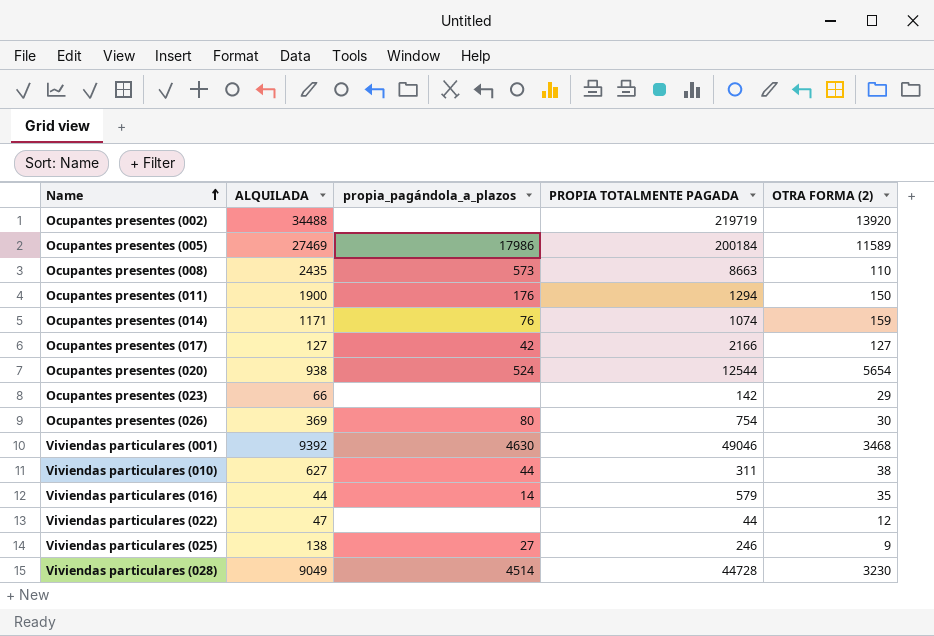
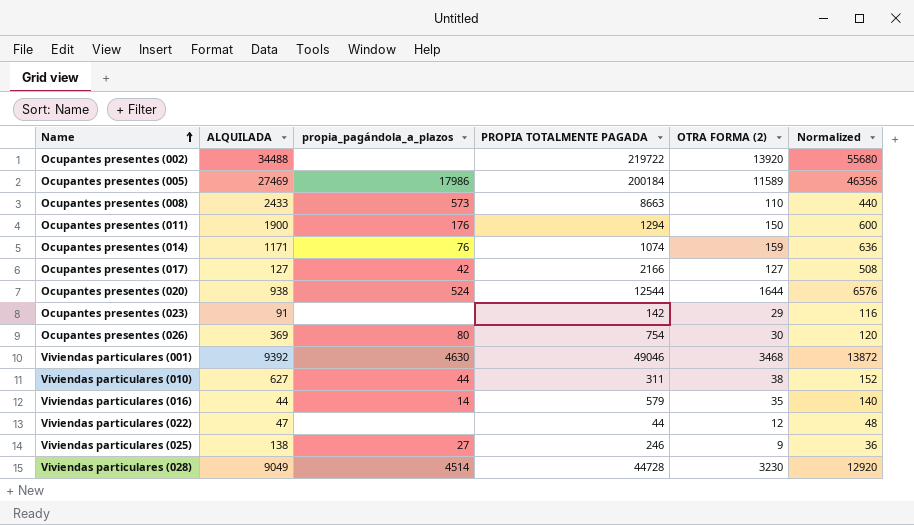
column Normalized | formula: none -> [OTRA FORMA (2)] * 4
Ocupantes presentes (002) | PROPIA TOTALMENTE PAGADA: 219719 -> 219722
Ocupantes presentes (008) | ALQUILADA: 2435 -> 2433
Ocupantes presentes (020) | OTRA FORMA (2): 5654 -> 1644
Ocupantes presentes (023) | ALQUILADA: 66 -> 91

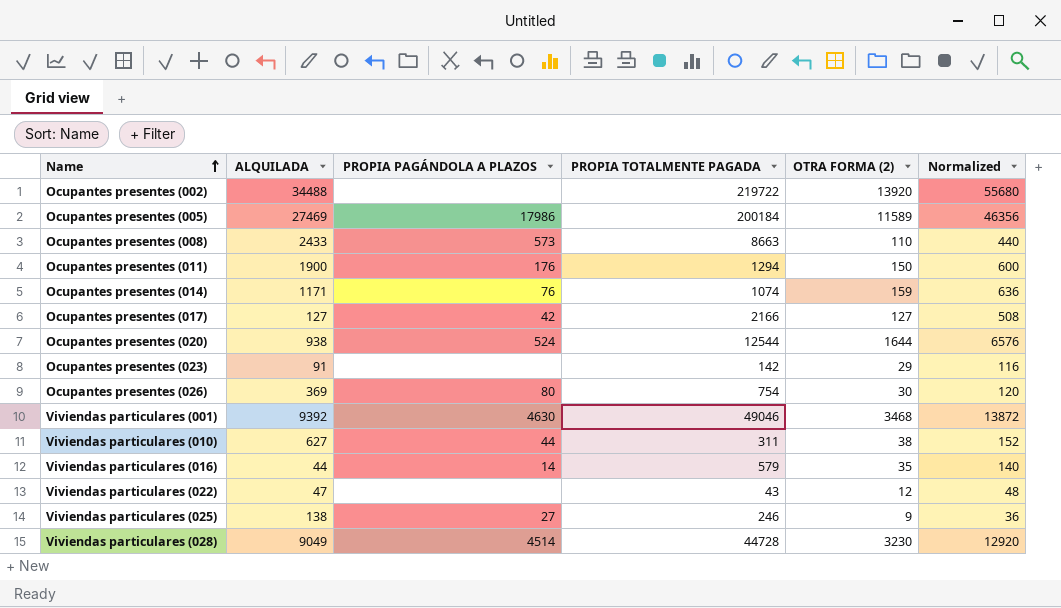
column name: propia_pagándola_a_plazos -> PROPIA PAGÁNDOLA A PLAZOS
Viviendas particulares (022) | PROPIA TOTALMENTE PAGADA: 44 -> 43

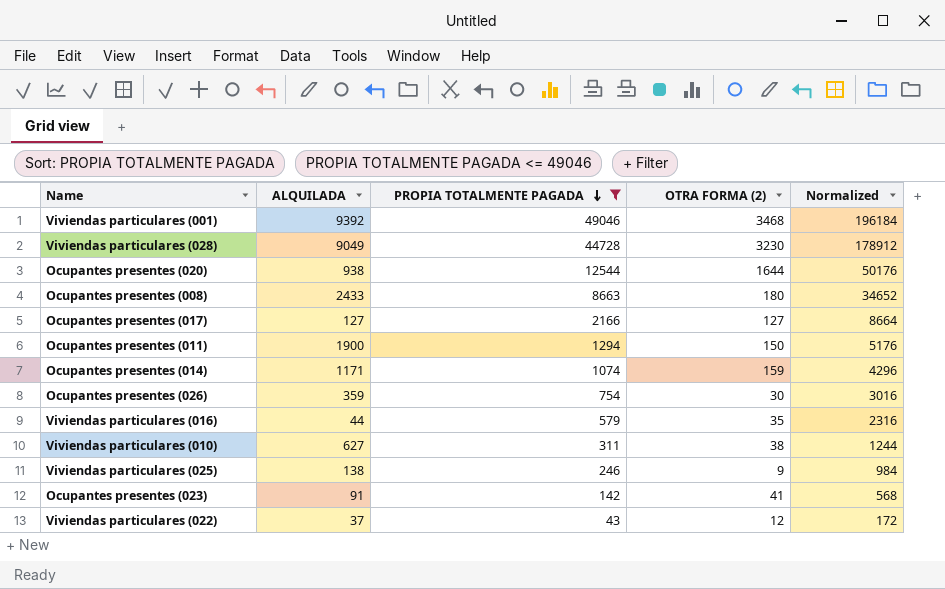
filter: none -> PROPIA TOTALMENTE PAGADA <= 49046
row order: Name ascending -> PROPIA TOTALMENTE PAGADA descending
column PROPIA PAGÁNDOLA A PLAZOS | position: 3 -> none
column Normalized | formula: [OTRA FORMA (2)] * 4 -> [PROPIA TOTALMENTE PAGADA] * 4
Ocupantes presentes (008) | OTRA FORMA (2): 110 -> 180
Ocupantes presentes (026) | ALQUILADA: 369 -> 359
Ocupantes presentes (023) | OTRA FORMA (2): 29 -> 41
Viviendas particulares (022) | ALQUILADA: 47 -> 37

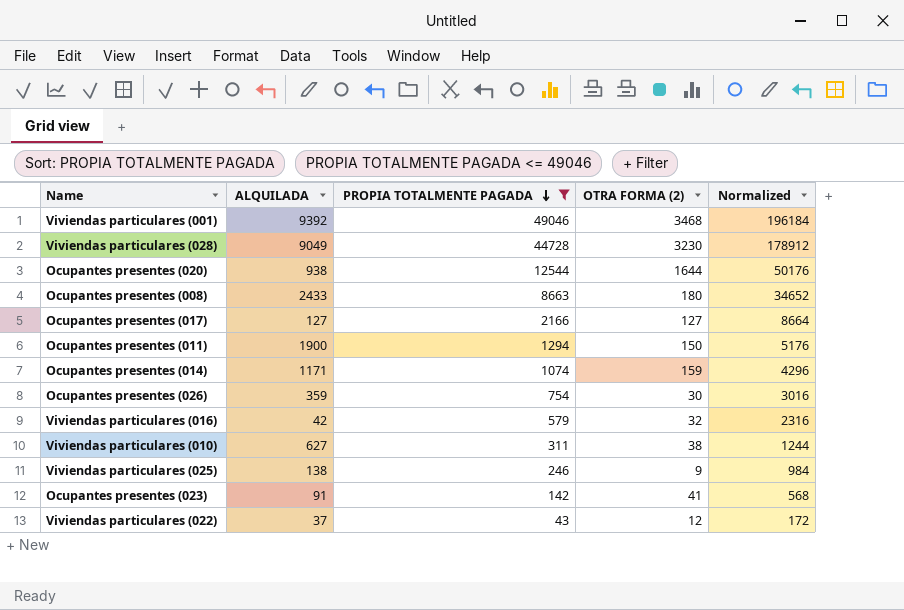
Viviendas particulares (016) | ALQUILADA: 44 -> 42
Viviendas particulares (016) | OTRA FORMA (2): 35 -> 32

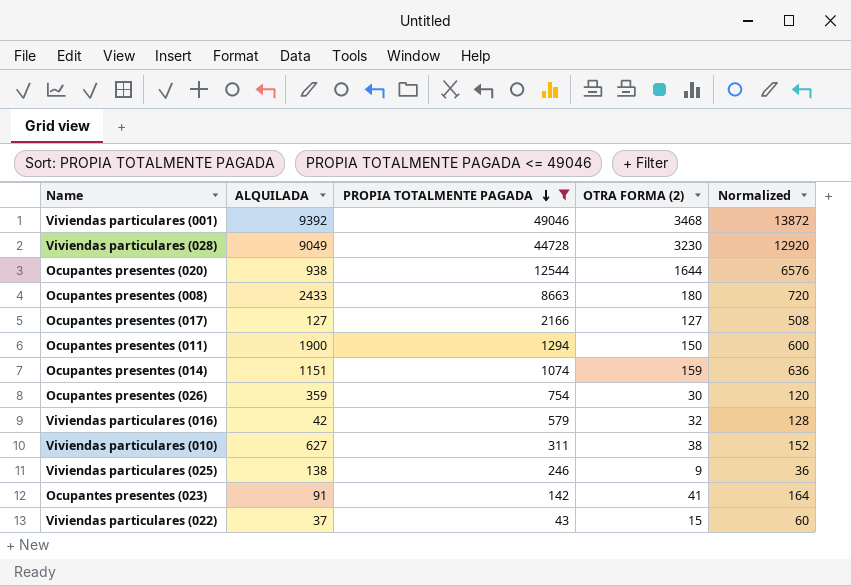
column Normalized | formula: [PROPIA TOTALMENTE PAGADA] * 4 -> [OTRA FORMA (2)] * 4
Ocupantes presentes (014) | ALQUILADA: 1171 -> 1151
Viviendas particulares (022) | OTRA FORMA (2): 12 -> 15

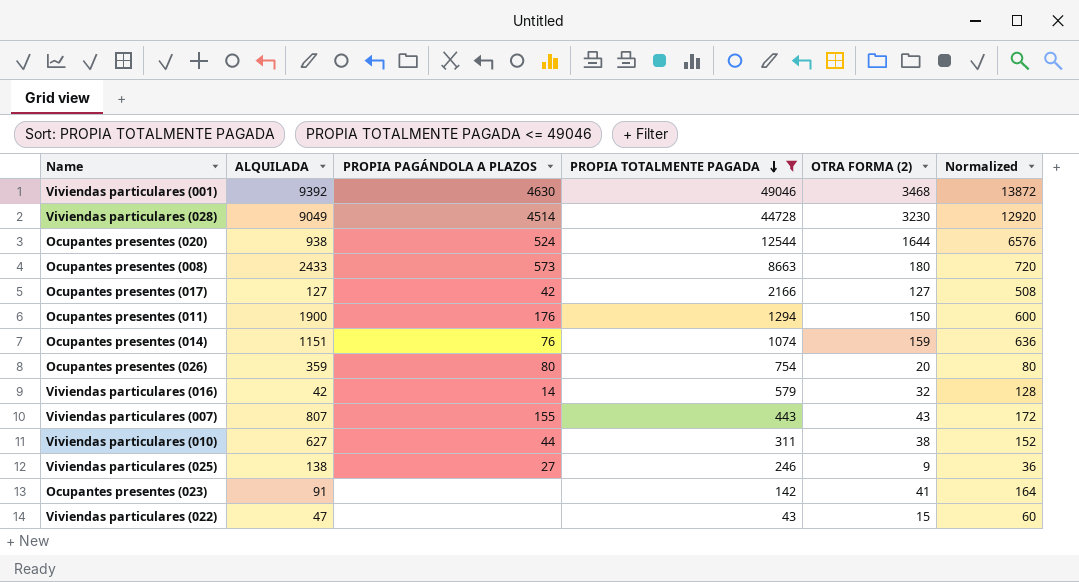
column PROPIA PAGÁNDOLA A PLAZOS | position: none -> 3
Ocupantes presentes (026) | OTRA FORMA (2): 30 -> 20
Ocupantes presentes (026) | Normalized: 120 -> 80
row Viviendas particulares (007): none -> 807 | 155 | 443 | 43 | 172
Viviendas particulares (022) | ALQUILADA: 37 -> 47

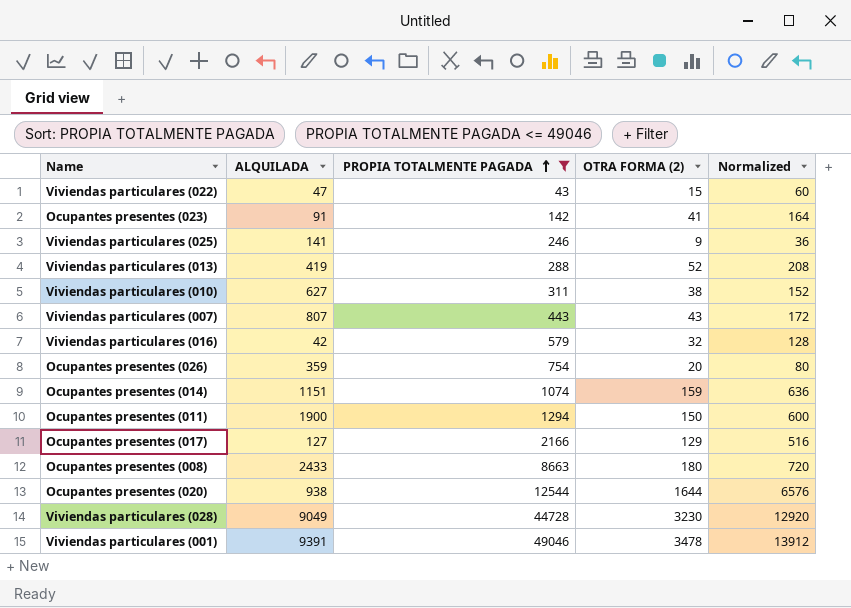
row order: PROPIA TOTALMENTE PAGADA descending -> PROPIA TOTALMENTE PAGADA ascending
column PROPIA PAGÁNDOLA A PLAZOS | position: 3 -> none
Viviendas particulares (025) | ALQUILADA: 138 -> 141
row Viviendas particulares (013): none -> 419 | 288 | 52 | 208
Ocupantes presentes (017) | OTRA FORMA (2): 127 -> 129
Ocupantes presentes (017) | Normalized: 508 -> 516
Viviendas particulares (001) | ALQUILADA: 9392 -> 9391
Viviendas particulares (001) | OTRA FORMA (2): 3468 -> 3478
Viviendas particulares (001) | Normalized: 13872 -> 13912

